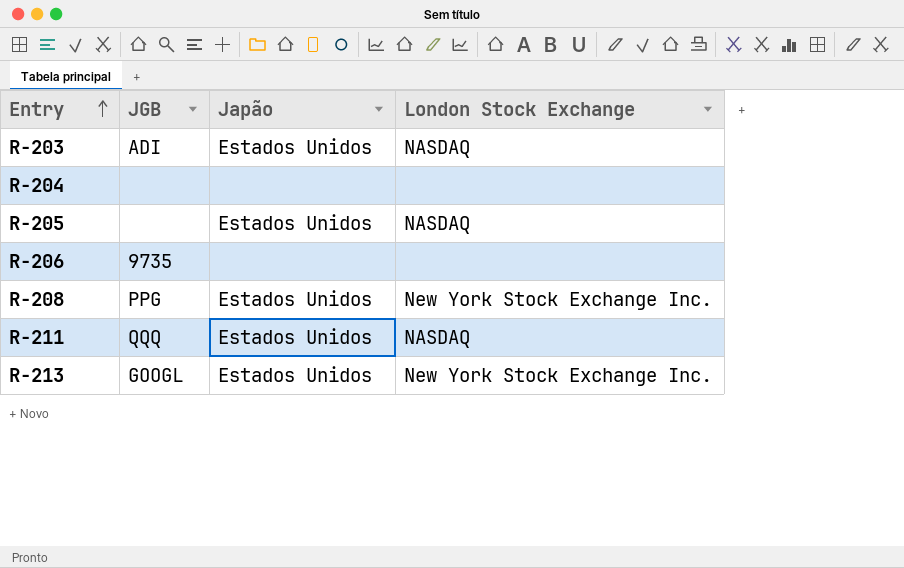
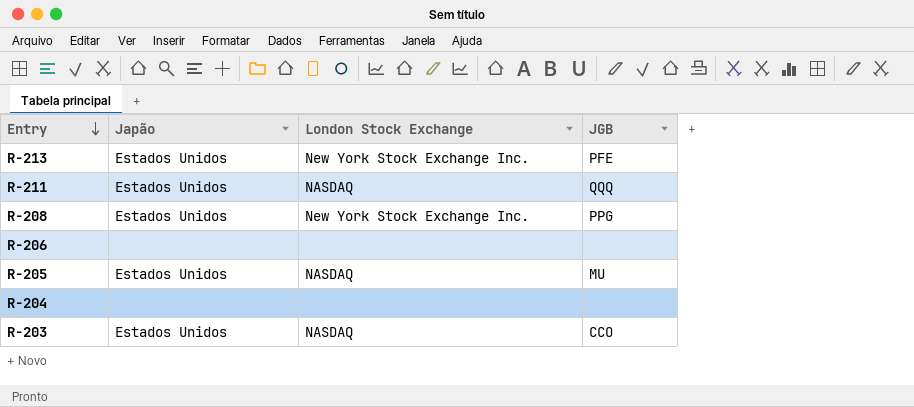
row order: Entry ascending -> Entry descending
column JGB | position: 2 -> 4
R-213 | JGB: GOOGL -> PFE
R-206 | JGB: 9735 -> none
R-205 | JGB: none -> MU
R-203 | JGB: ADI -> CCO

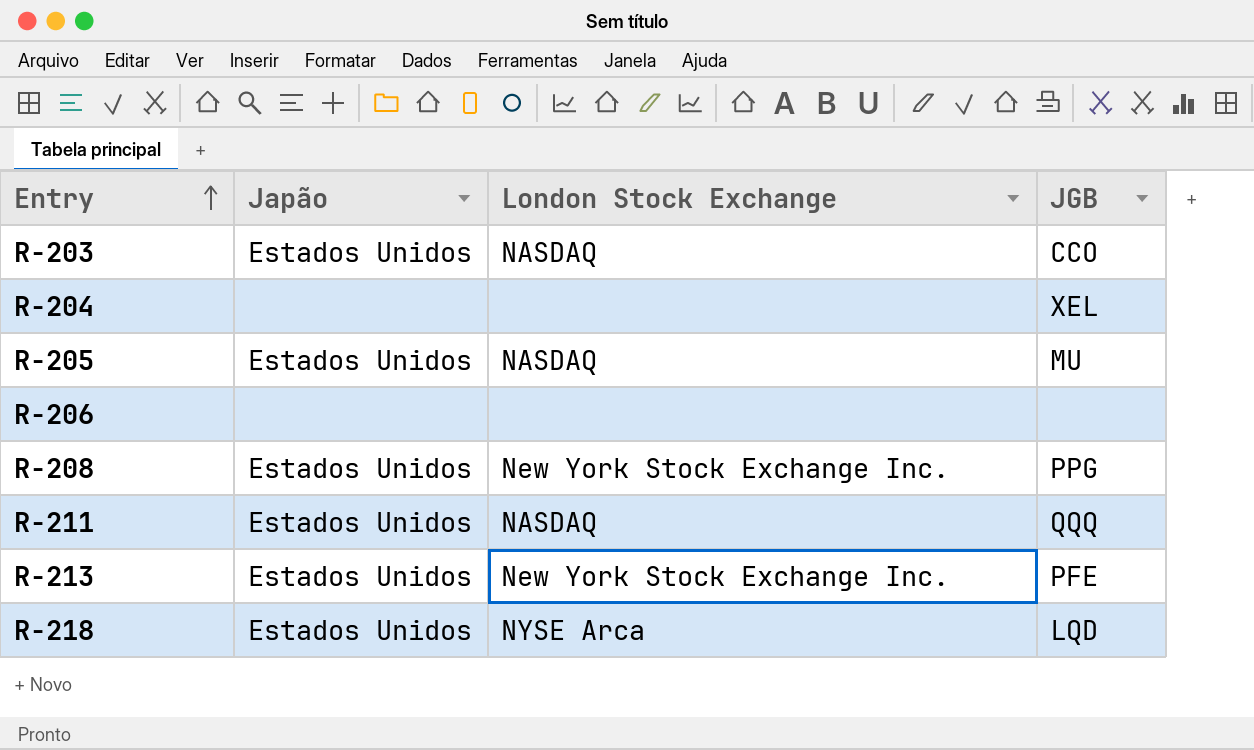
row order: Entry descending -> Entry ascending
R-204 | JGB: none -> XEL
row R-218: none -> Estados Unidos | NYSE Arca | LQD

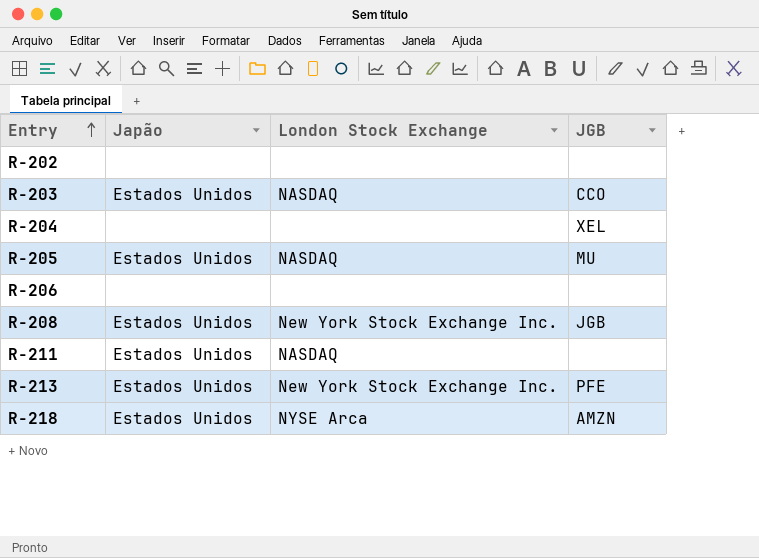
row R-202: none -> none | none | none
R-208 | JGB: PPG -> JGB
R-211 | JGB: QQQ -> none
R-218 | JGB: LQD -> AMZN

